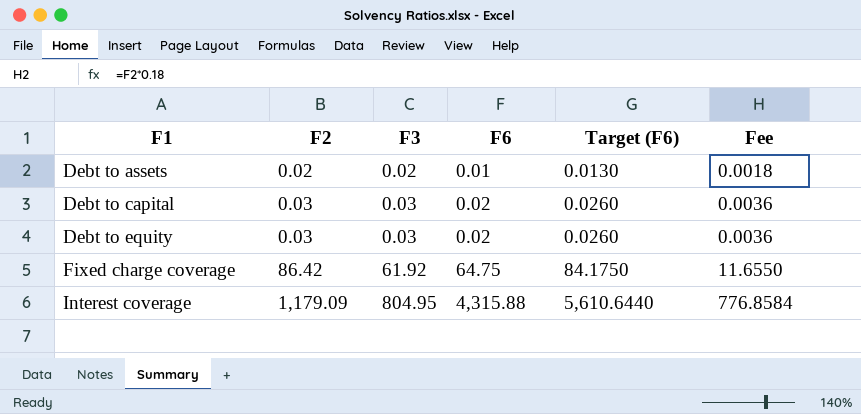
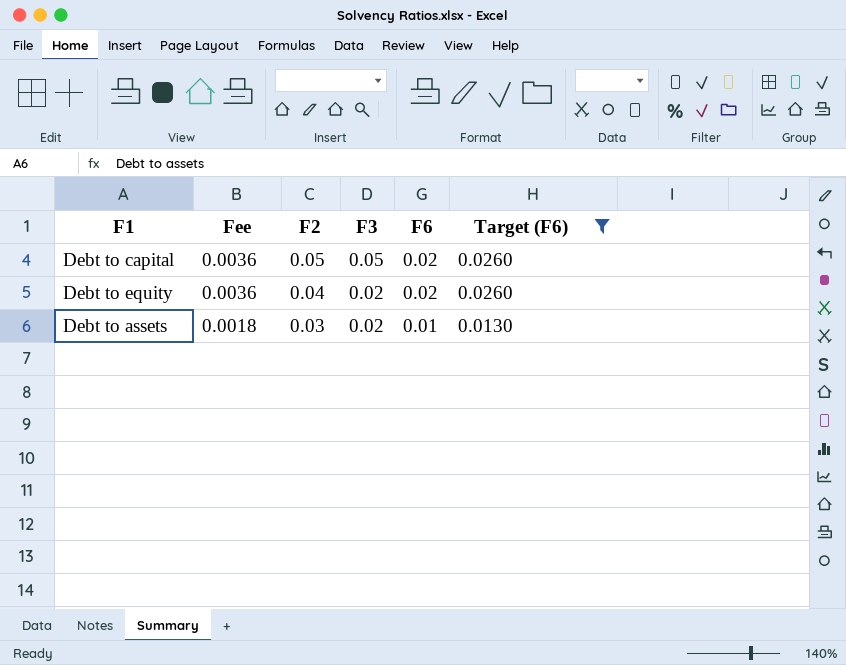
filter: none -> Target (F6) <= 0.0260
row order: F1 ascending -> Fee descending
column Fee | position: 6 -> 2
Debt to capital | F2: 0.03 -> 0.05
Debt to capital | F3: 0.03 -> 0.05
Debt to equity | F2: 0.03 -> 0.04
Debt to equity | F3: 0.03 -> 0.02
Debt to assets | F2: 0.02 -> 0.03

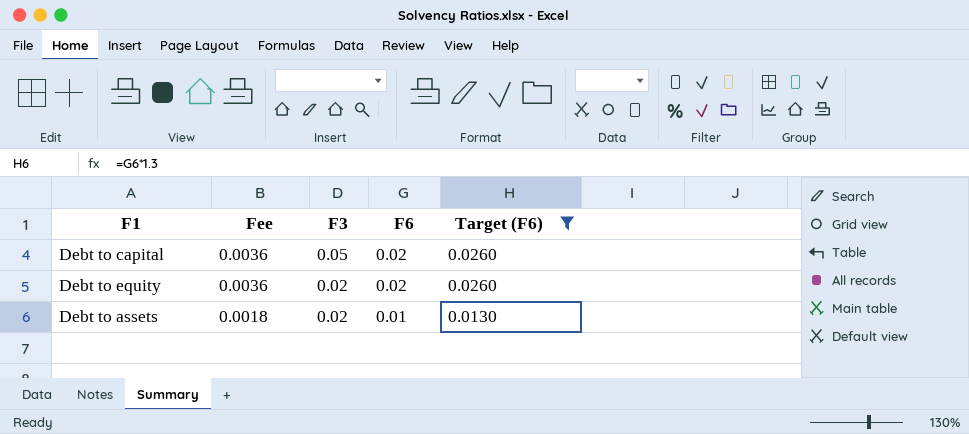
column F2 | position: 3 -> none

